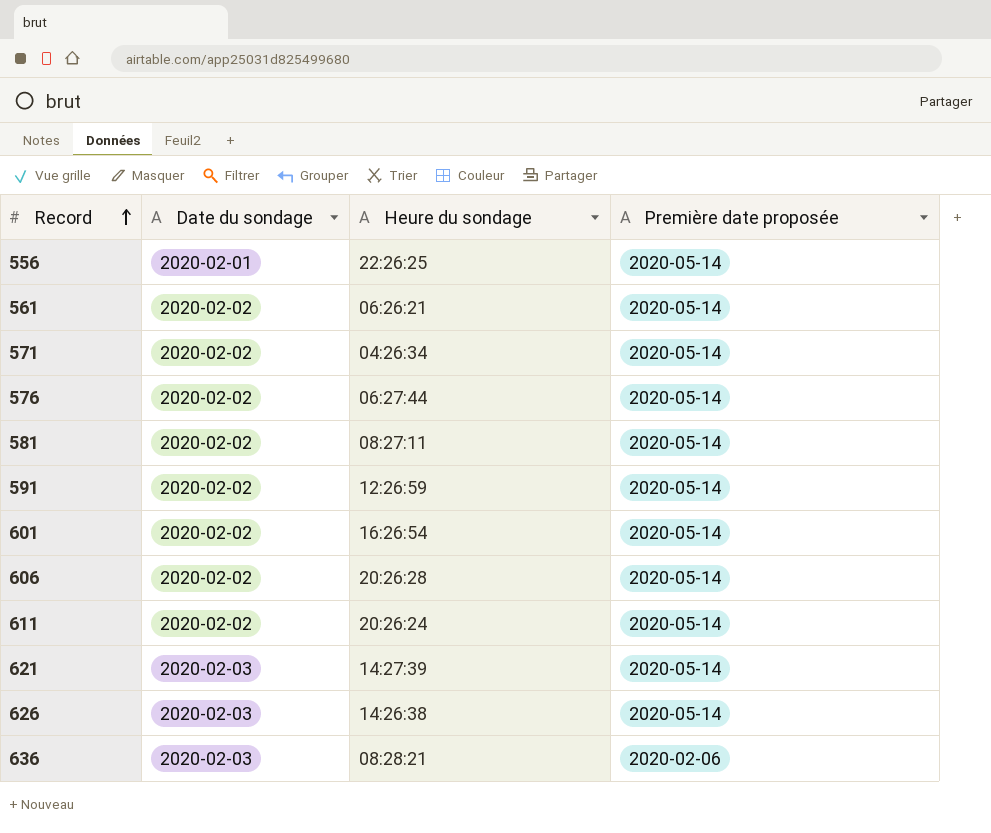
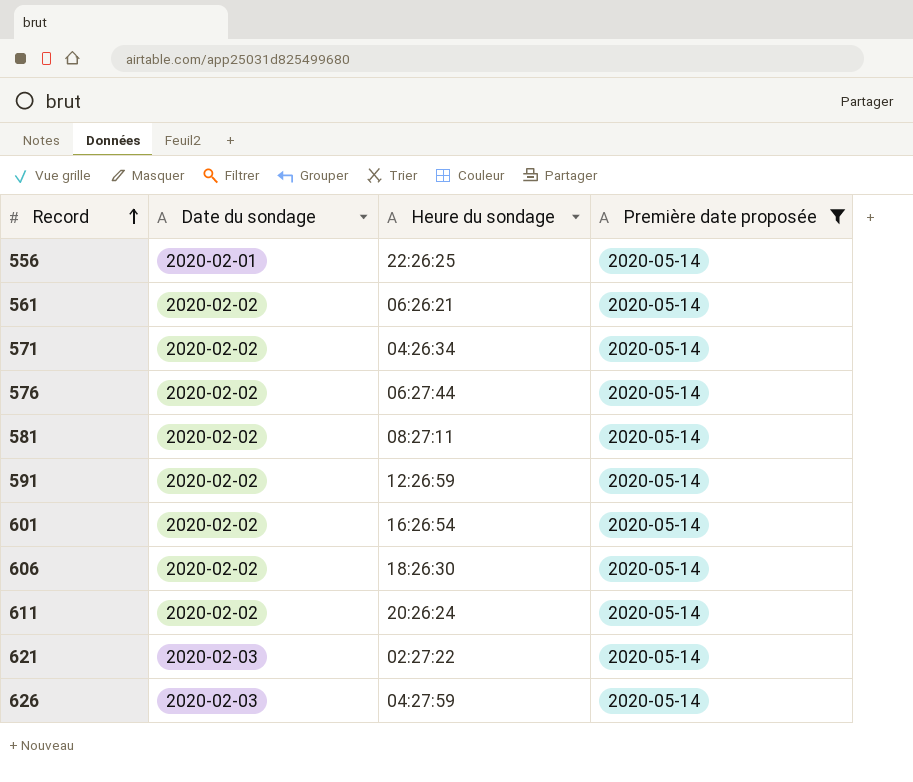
filter: none -> Première date proposée = 2020-05-14
606 | Heure du sondage: 20:26:28 -> 18:26:30
621 | Heure du sondage: 14:27:39 -> 02:27:22
626 | Heure du sondage: 14:26:38 -> 04:27:59

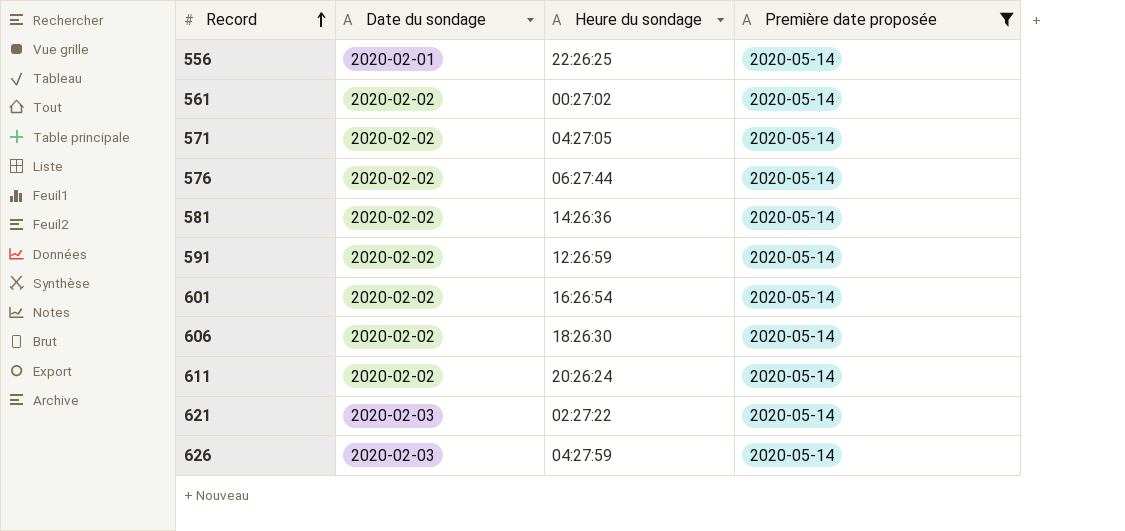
561 | Heure du sondage: 06:26:21 -> 00:27:02
571 | Heure du sondage: 04:26:34 -> 04:27:05
581 | Heure du sondage: 08:27:11 -> 14:26:36

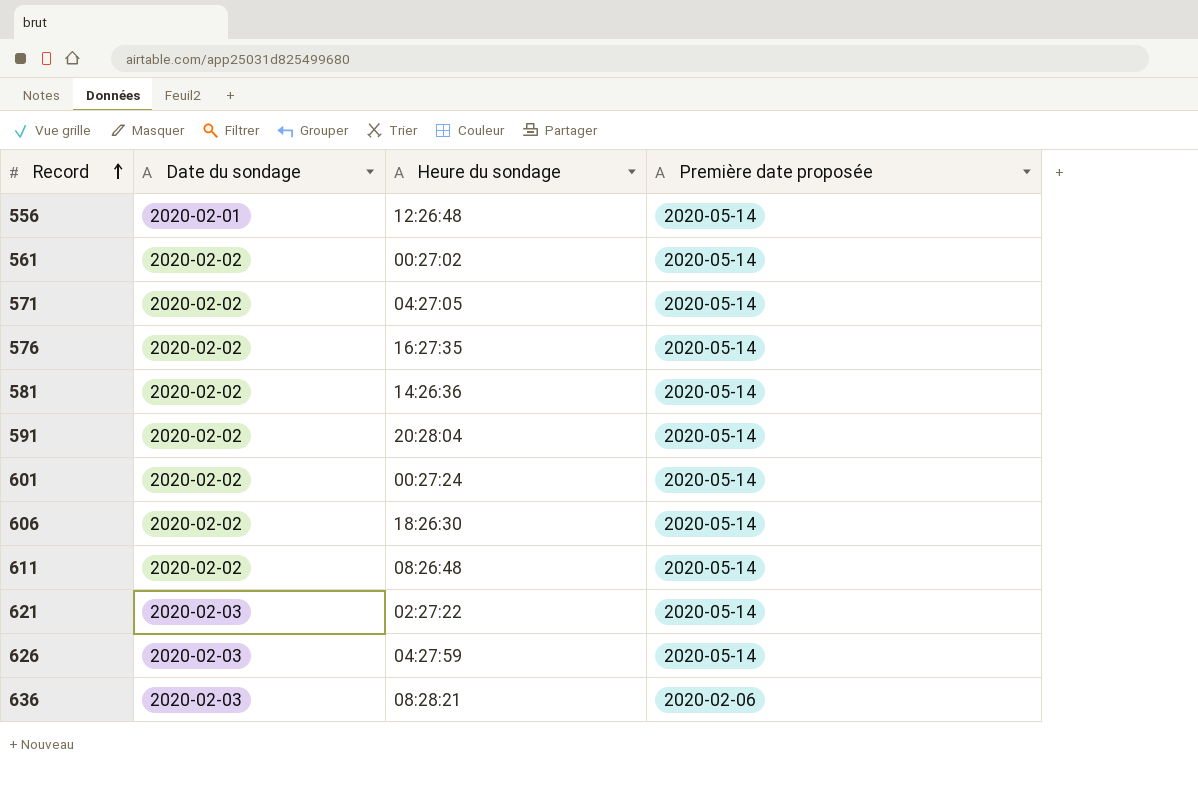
filter: Première date proposée = 2020-05-14 -> none
556 | Heure du sondage: 22:26:25 -> 12:26:48
576 | Heure du sondage: 06:27:44 -> 16:27:35
591 | Heure du sondage: 12:26:59 -> 20:28:04
601 | Heure du sondage: 16:26:54 -> 00:27:24
611 | Heure du sondage: 20:26:24 -> 08:26:48

